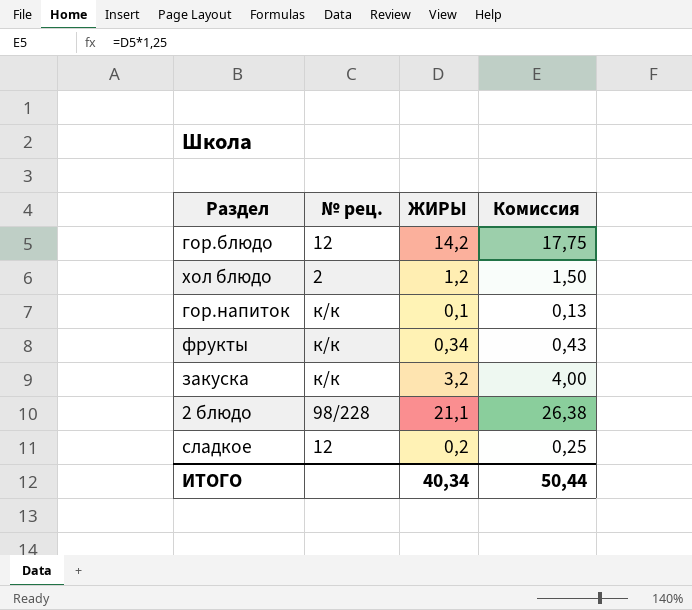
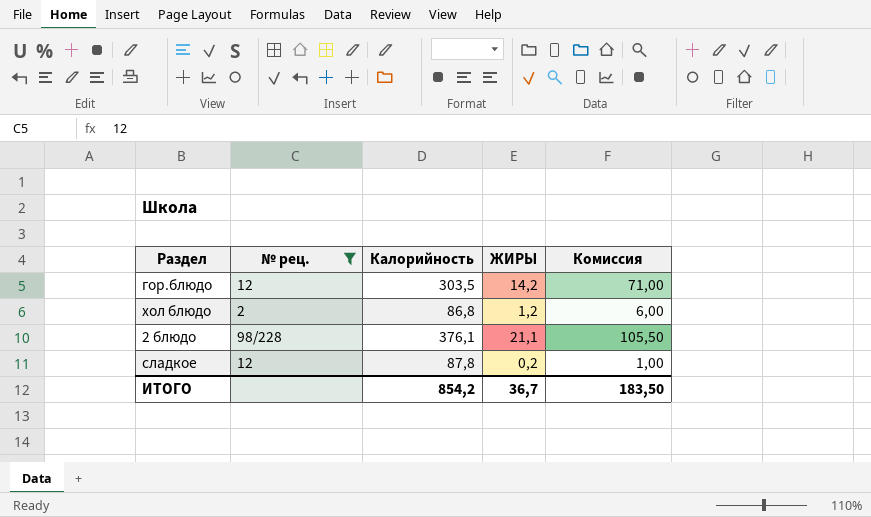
filter: none -> № рец. != к/к
column Калорийность | position: none -> 3
column Комиссия | formula: [ЖИРЫ] * 1,25 -> [ЖИРЫ] * 5
ИТОГО | ЖИРЫ: 40,34 -> 36,7
ИТОГО | Комиссия: 50,44 -> 183,50

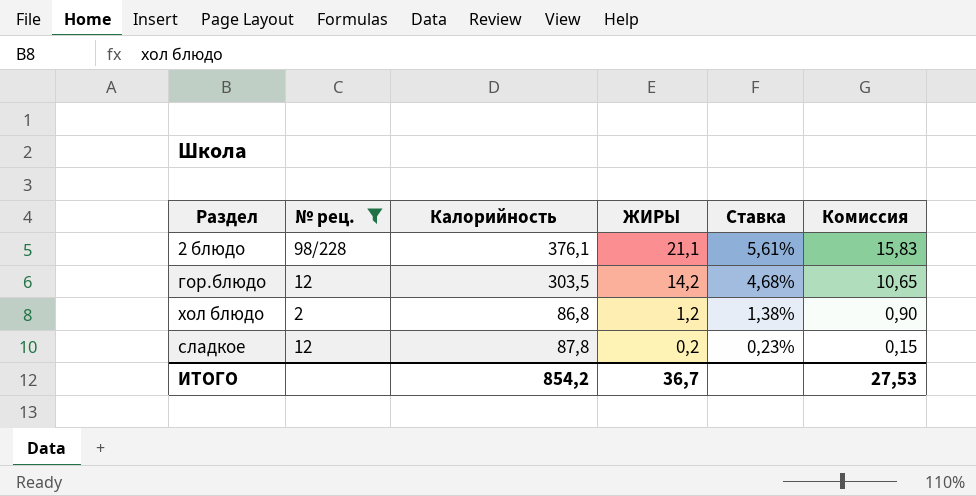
row order: none -> ЖИРЫ descending
column Ставка | formula: none -> [ЖИРЫ] / [Калорийность]
column Комиссия | formula: [ЖИРЫ] * 5 -> [ЖИРЫ] * 0,75
ИТОГО | Комиссия: 183,50 -> 27,53

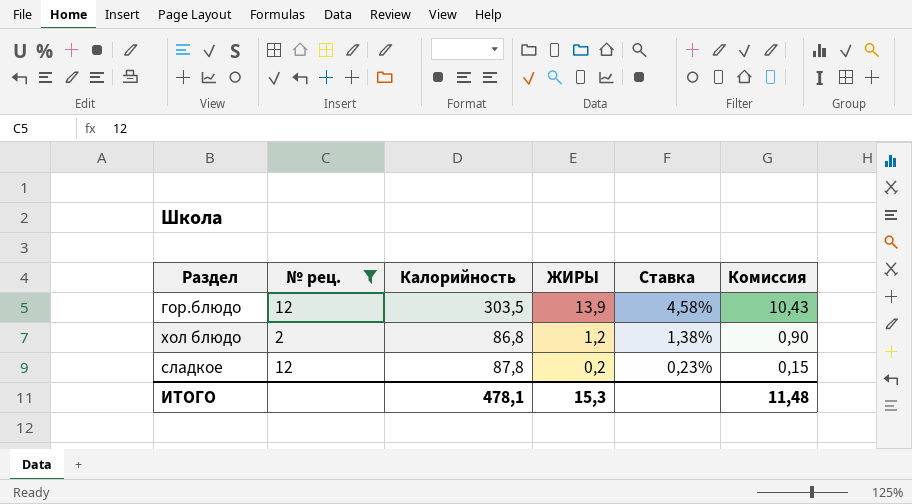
row 2 блюдо: 98/228 | 376,1 | 21,1 | 5,61% | 15,83 -> none
гор.блюдо | ЖИРЫ: 14,2 -> 13,9
гор.блюдо | Ставка: 4,68% -> 4,58%
гор.блюдо | Комиссия: 10,65 -> 10,43
ИТОГО | Калорийность: 854,2 -> 478,1
ИТОГО | ЖИРЫ: 36,7 -> 15,3
ИТОГО | Комиссия: 27,53 -> 11,48

